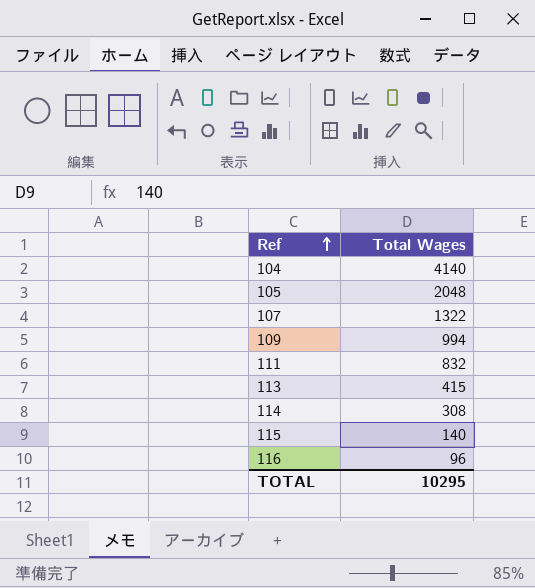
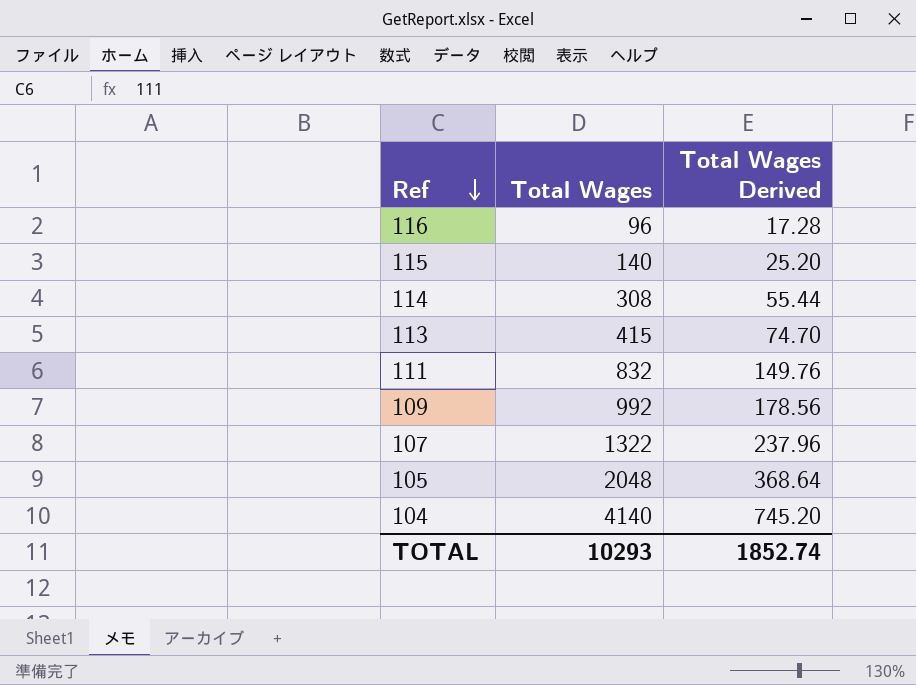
row order: Ref ascending -> Ref descending
column Total Wages Derived | formula: none -> [Total Wages] * 0.18
109 | Total Wages: 994 -> 992
TOTAL | Total Wages: 10295 -> 10293

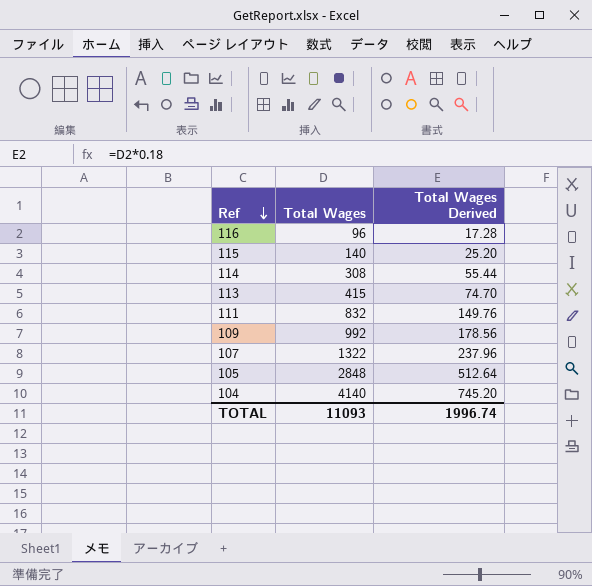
105 | Total Wages: 2048 -> 2848
105 | Total Wages Derived: 368.64 -> 512.64
TOTAL | Total Wages: 10293 -> 11093
TOTAL | Total Wages Derived: 1852.74 -> 1996.74

